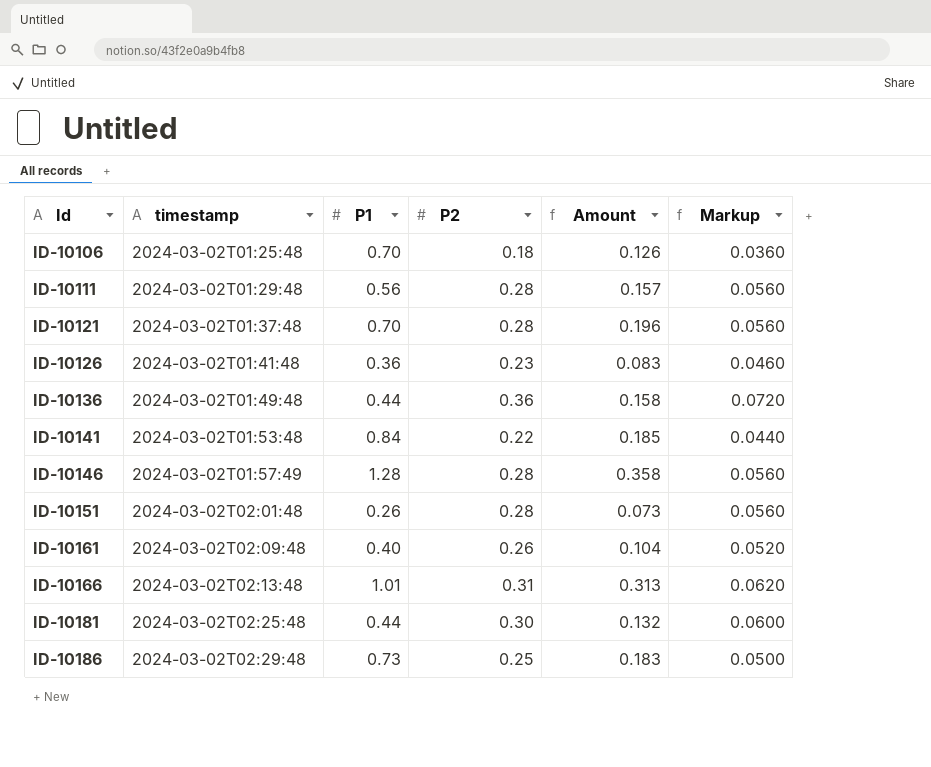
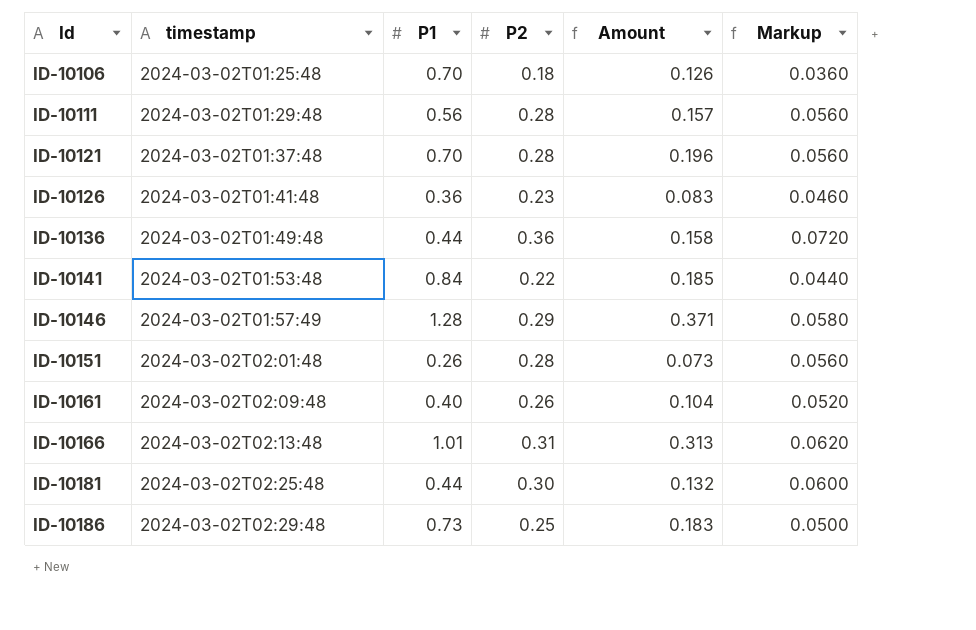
ID-10146 | P2: 0.28 -> 0.29
ID-10146 | Amount: 0.358 -> 0.371
ID-10146 | Markup: 0.0560 -> 0.0580

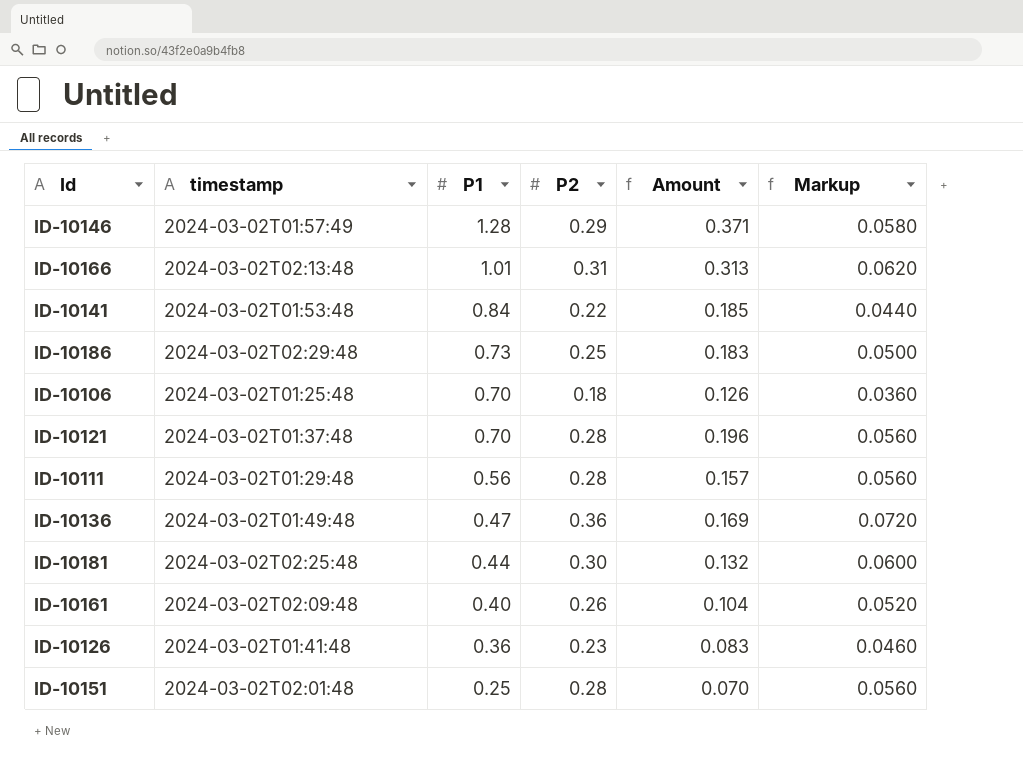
row order: Id ascending -> P1 descending
ID-10136 | P1: 0.44 -> 0.47
ID-10136 | Amount: 0.158 -> 0.169
ID-10151 | P1: 0.26 -> 0.25
ID-10151 | Amount: 0.073 -> 0.070

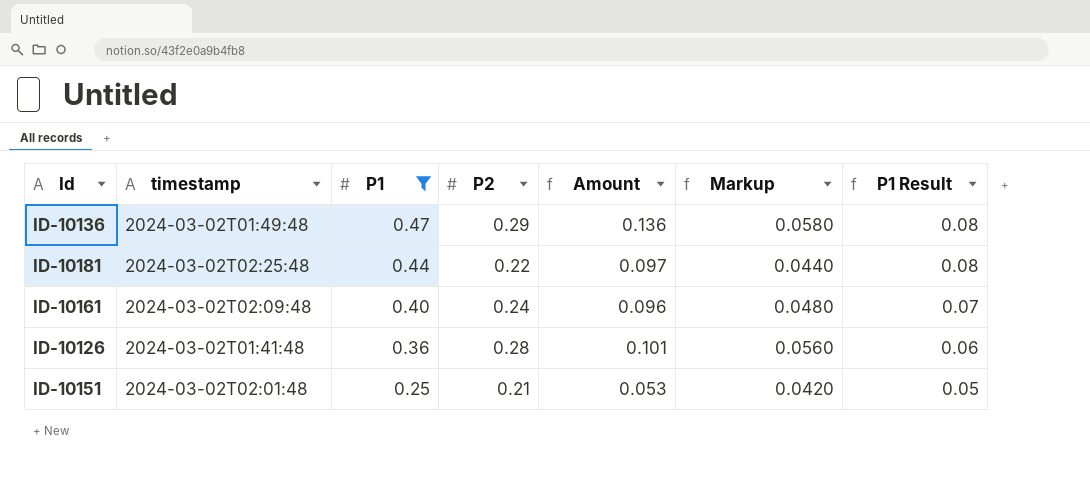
filter: none -> P1 <= 0.47
column P1 Result | formula: none -> [P1] * 0.18
ID-10136 | P2: 0.36 -> 0.29
ID-10136 | Amount: 0.169 -> 0.136
ID-10136 | Markup: 0.0720 -> 0.0580
ID-10181 | P2: 0.30 -> 0.22
ID-10181 | Amount: 0.132 -> 0.097
ID-10181 | Markup: 0.0600 -> 0.0440
ID-10161 | P2: 0.26 -> 0.24
ID-10161 | Amount: 0.104 -> 0.096
ID-10161 | Markup: 0.0520 -> 0.0480
ID-10126 | P2: 0.23 -> 0.28
ID-10126 | Amount: 0.083 -> 0.101
ID-10126 | Markup: 0.0460 -> 0.0560
ID-10151 | P2: 0.28 -> 0.21
ID-10151 | Amount: 0.070 -> 0.053
ID-10151 | Markup: 0.0560 -> 0.0420

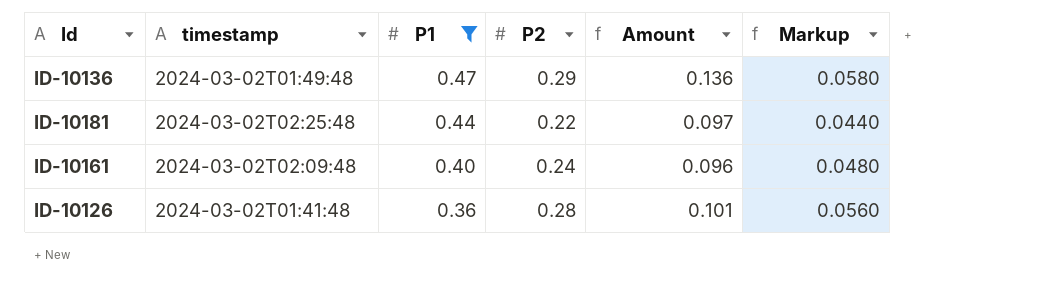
column P1 Result | formula: [P1] * 0.18 -> none
row ID-10151: 2024-03-02T02:01:48 | 0.25 | 0.21 | 0.053 | 0.0420 | 0.05 -> none

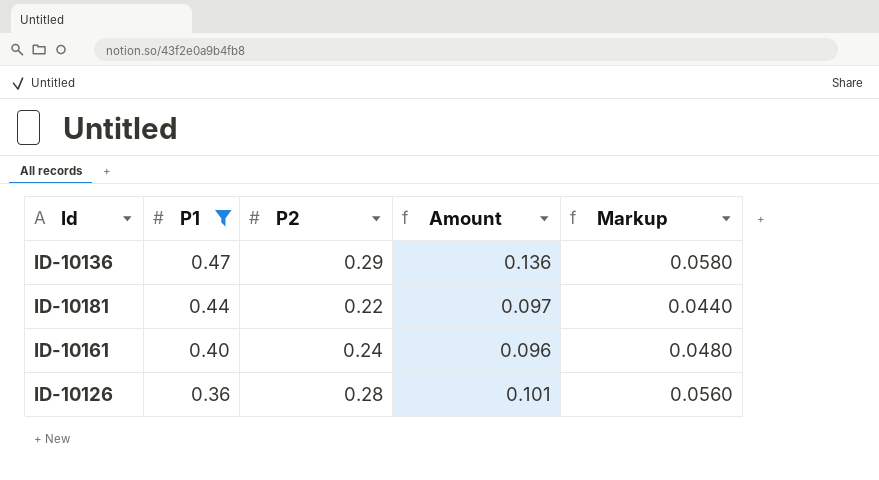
column timestamp | position: 2 -> none

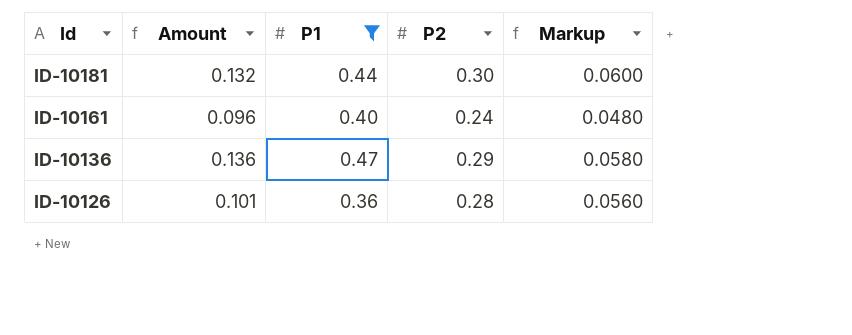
row order: P1 descending -> Id descending
column Amount | position: 4 -> 2
ID-10181 | Amount: 0.097 -> 0.132
ID-10181 | P2: 0.22 -> 0.30
ID-10181 | Markup: 0.0440 -> 0.0600

